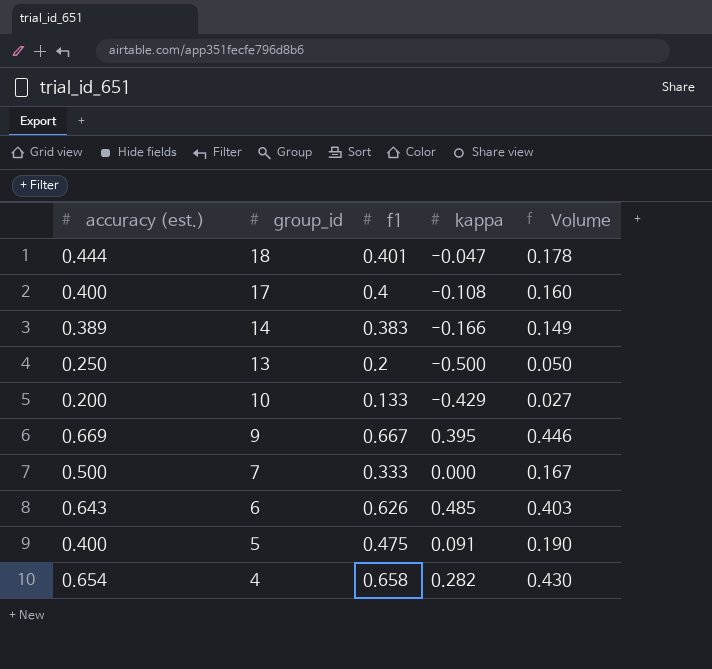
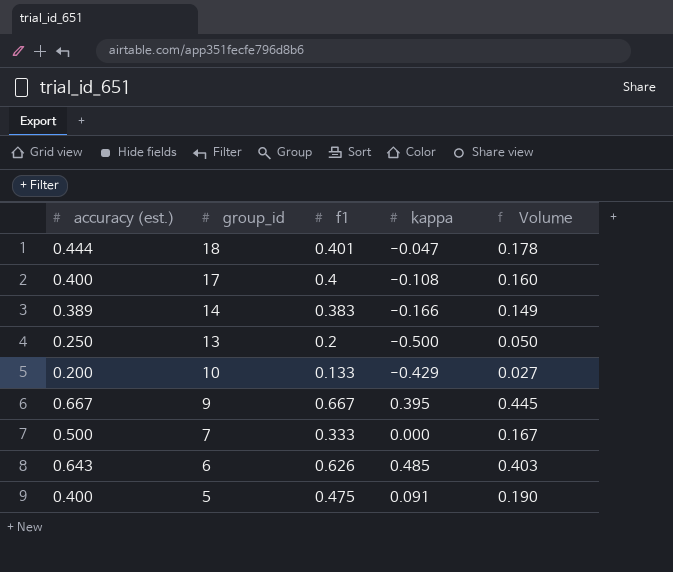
row 4: 0.654 | 0.658 | 0.282 | 0.430 -> none
9 | accuracy (est.): 0.669 -> 0.667
9 | Volume: 0.446 -> 0.445

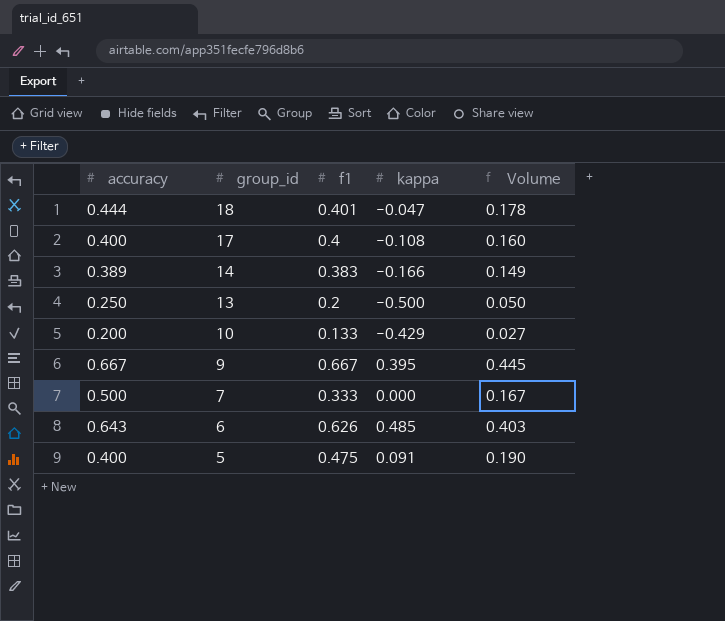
column name: accuracy (est.) -> accuracy

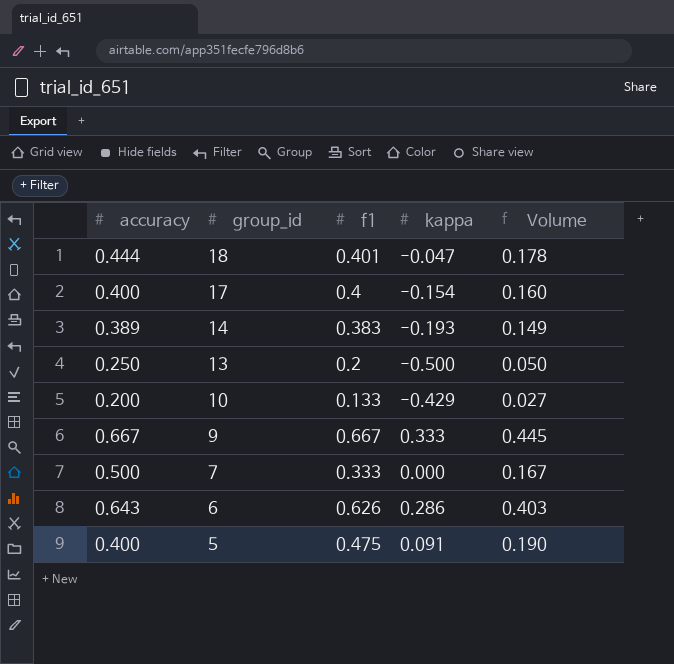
17 | kappa: -0.108 -> -0.154
14 | kappa: -0.166 -> -0.193
9 | kappa: 0.395 -> 0.333
6 | kappa: 0.485 -> 0.286

